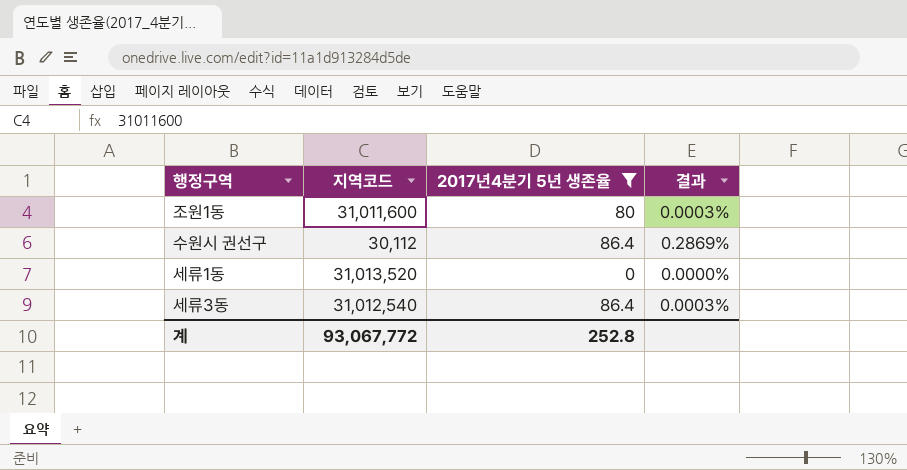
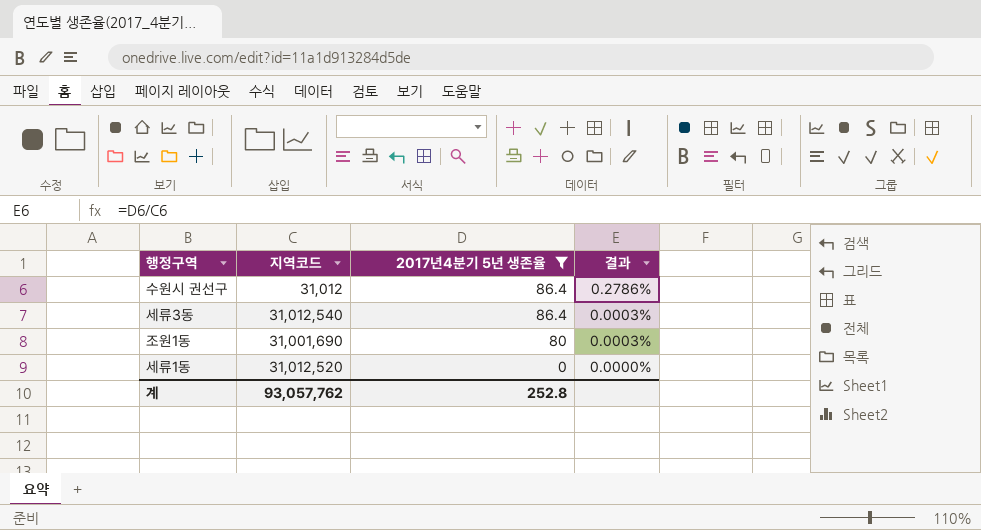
row order: none -> 2017년4분기 5년 생존율 descending
수원시 권선구 | 지역코드: 30,112 -> 31,012
수원시 권선구 | 결과: 0.2869% -> 0.2786%
조원1동 | 지역코드: 31,011,600 -> 31,001,690
세류1동 | 지역코드: 31,013,520 -> 31,012,520
계 | 지역코드: 93,067,772 -> 93,057,762

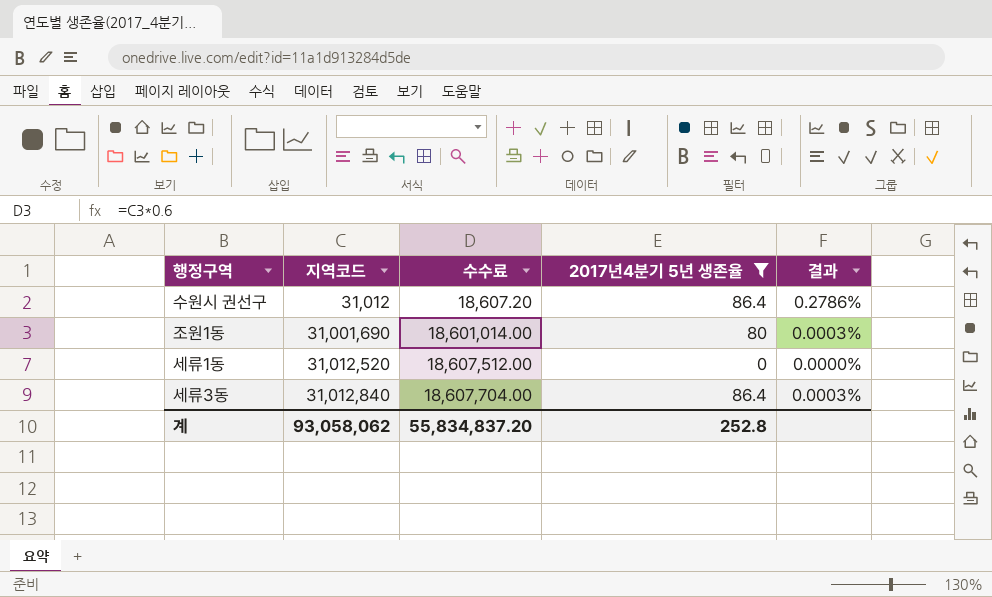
row order: 2017년4분기 5년 생존율 descending -> 지역코드 ascending
column 수수료 | formula: none -> [지역코드] * 0.6
세류3동 | 지역코드: 31,012,540 -> 31,012,840
계 | 지역코드: 93,057,762 -> 93,058,062

